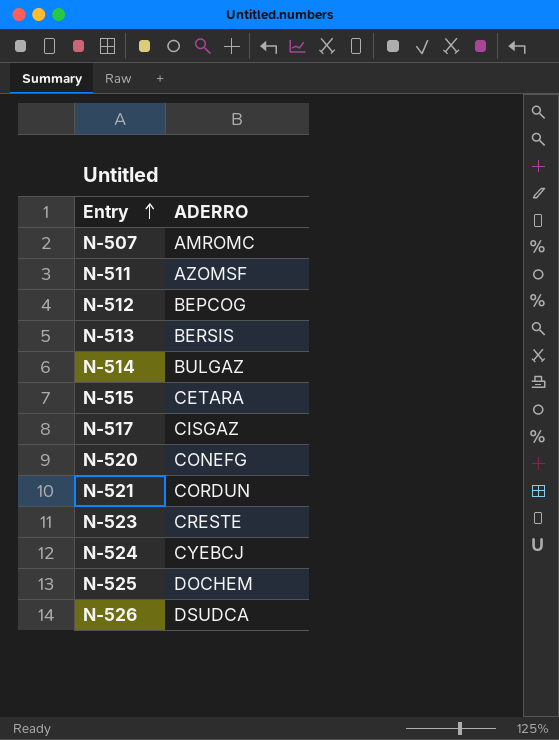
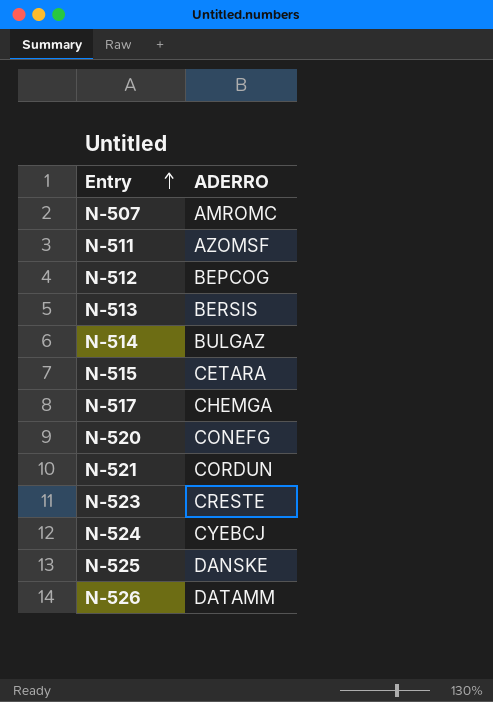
N-517 | ADERRO: CISGAZ -> CHEMGA
N-525 | ADERRO: DOCHEM -> DANSKE
N-526 | ADERRO: DSUDCA -> DATAMM

